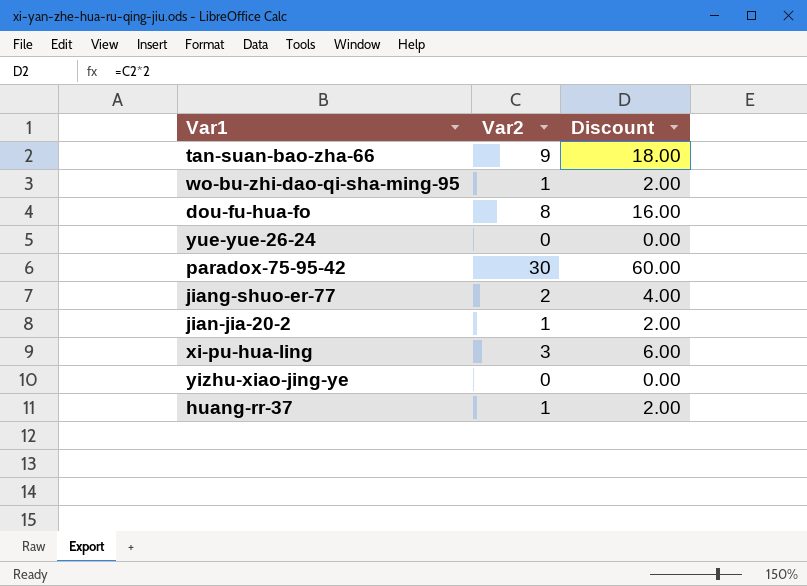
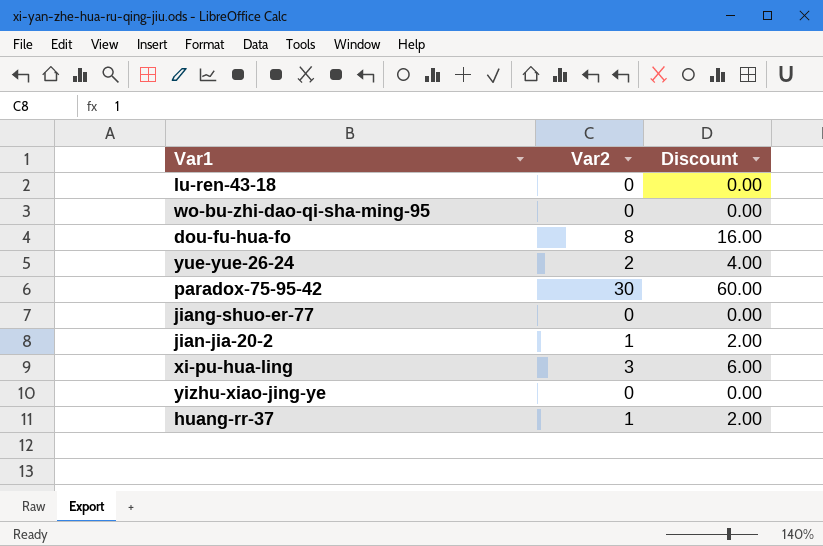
row tan-suan-bao-zha-66: 9 | 18.00 -> none
row lu-ren-43-18: none -> 0 | 0.00
wo-bu-zhi-dao-qi-sha-ming-95 | Var2: 1 -> 0
wo-bu-zhi-dao-qi-sha-ming-95 | Discount: 2.00 -> 0.00
yue-yue-26-24 | Var2: 0 -> 2
yue-yue-26-24 | Discount: 0.00 -> 4.00
jiang-shuo-er-77 | Var2: 2 -> 0
jiang-shuo-er-77 | Discount: 4.00 -> 0.00

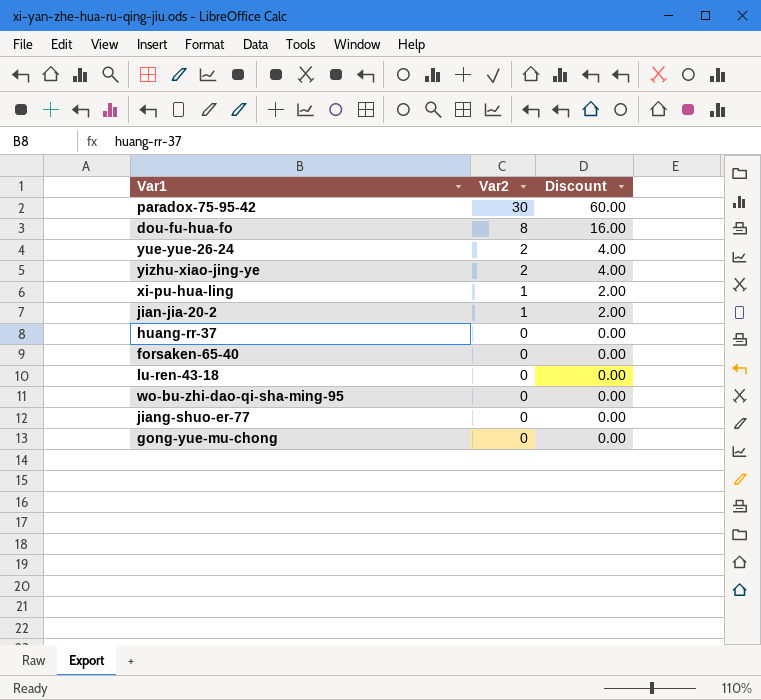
row order: none -> Var2 descending
yizhu-xiao-jing-ye | Var2: 0 -> 2
yizhu-xiao-jing-ye | Discount: 0.00 -> 4.00
xi-pu-hua-ling | Var2: 3 -> 1
xi-pu-hua-ling | Discount: 6.00 -> 2.00
huang-rr-37 | Var2: 1 -> 0
huang-rr-37 | Discount: 2.00 -> 0.00
row forsaken-65-40: none -> 0 | 0.00
row gong-yue-mu-chong: none -> 0 | 0.00

